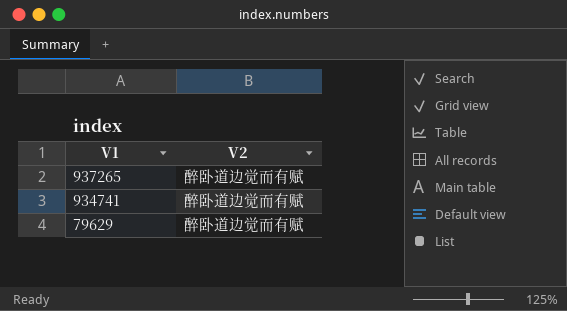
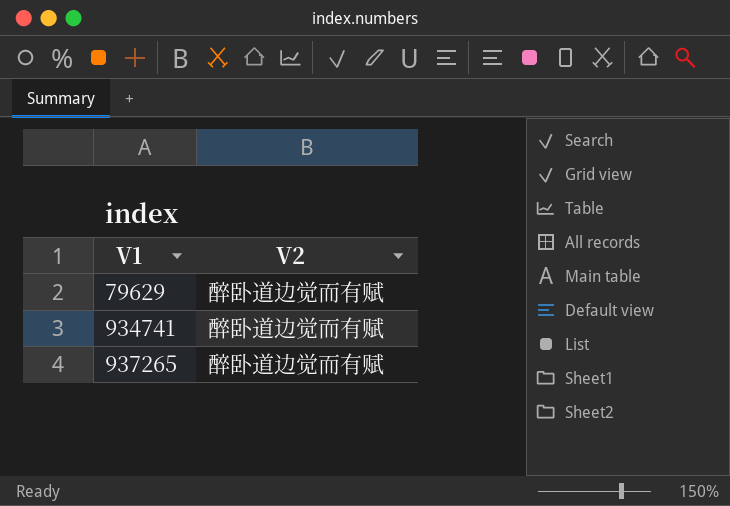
row order: V1 descending -> V1 ascending

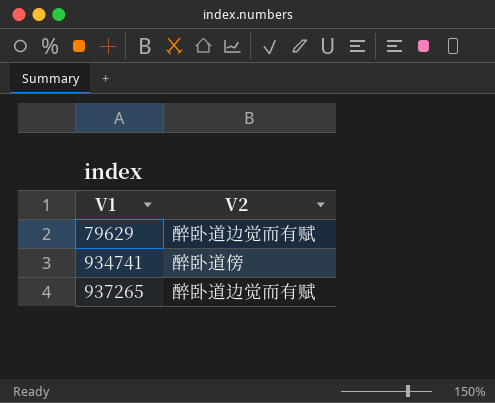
934741 | V2: 醉卧道边觉而有赋 -> 醉卧道傍

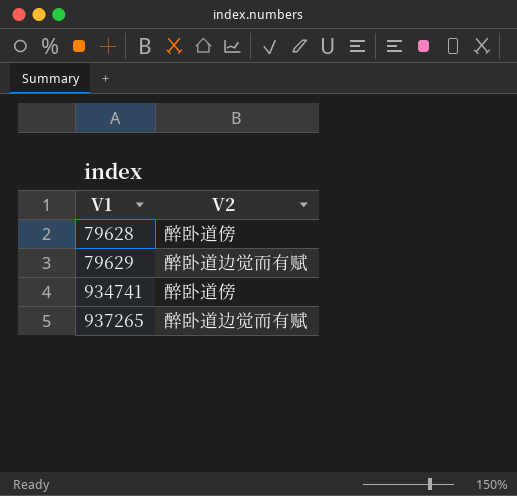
row 79628: none -> 醉卧道傍

